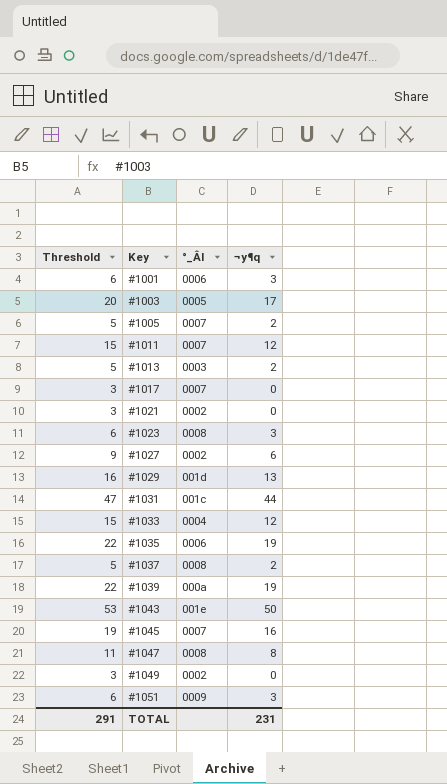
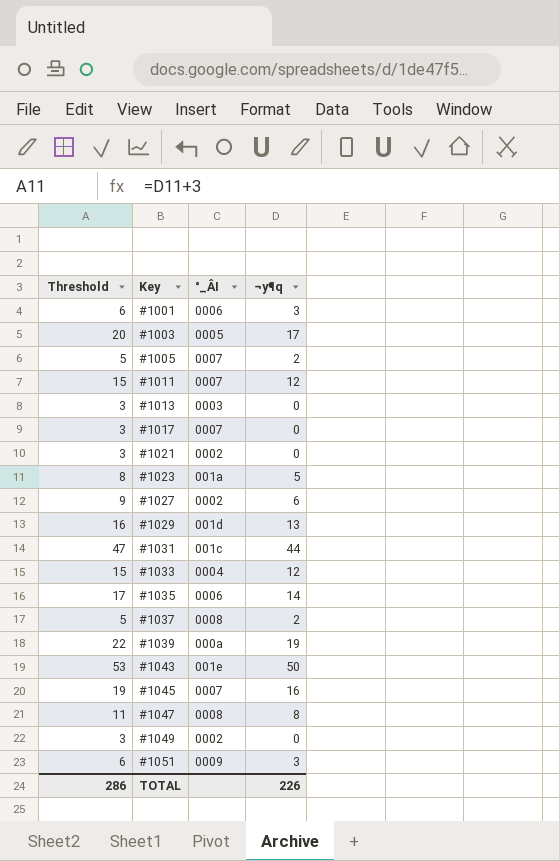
#1013 | Threshold: 5 -> 3
#1013 | ¬y¶q: 2 -> 0
#1023 | Threshold: 6 -> 8
#1023 | °_ÂI: 0008 -> 001a
#1023 | ¬y¶q: 3 -> 5
#1035 | Threshold: 22 -> 17
#1035 | ¬y¶q: 19 -> 14
TOTAL | Threshold: 291 -> 286
TOTAL | ¬y¶q: 231 -> 226

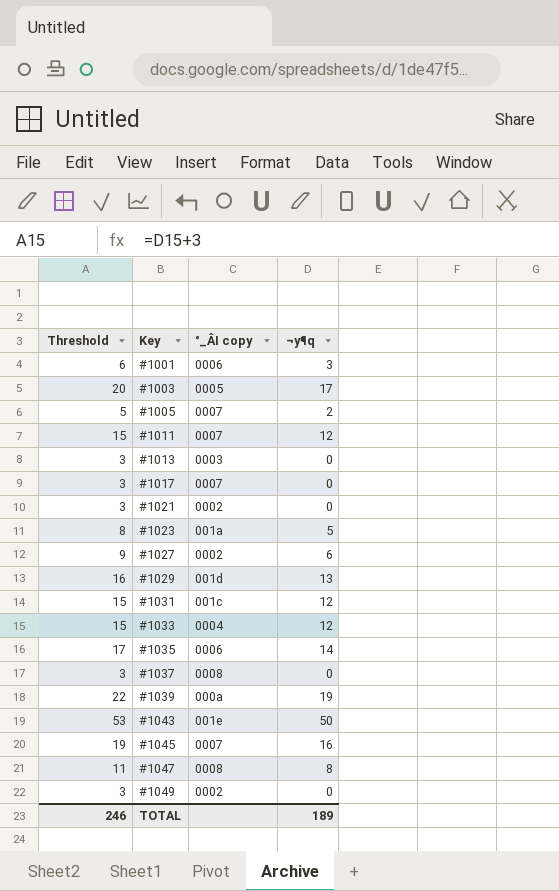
column name: °_ÂI -> °_ÂI copy
row #1051: 6 | 0009 | 3 -> none
#1031 | Threshold: 47 -> 15
#1031 | ¬y¶q: 44 -> 12
#1037 | Threshold: 5 -> 3
#1037 | ¬y¶q: 2 -> 0
TOTAL | Threshold: 286 -> 246
TOTAL | ¬y¶q: 226 -> 189

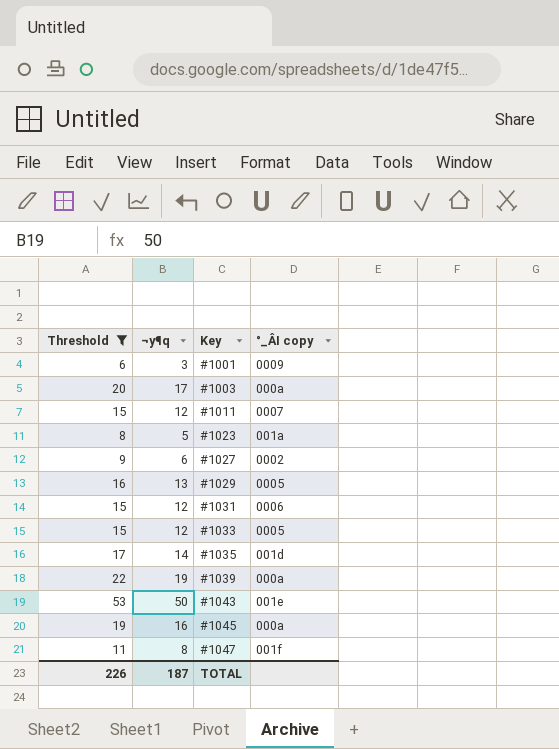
filter: none -> Threshold >= 6
column ¬y¶q | position: 4 -> 2
#1001 | °_ÂI copy: 0006 -> 0009
#1003 | °_ÂI copy: 0005 -> 000a
#1029 | °_ÂI copy: 001d -> 0005
#1031 | °_ÂI copy: 001c -> 0006
#1033 | °_ÂI copy: 0004 -> 0005
#1035 | °_ÂI copy: 0006 -> 001d
#1045 | °_ÂI copy: 0007 -> 000a
#1047 | °_ÂI copy: 0008 -> 001f
TOTAL | Threshold: 246 -> 226
TOTAL | ¬y¶q: 189 -> 187

